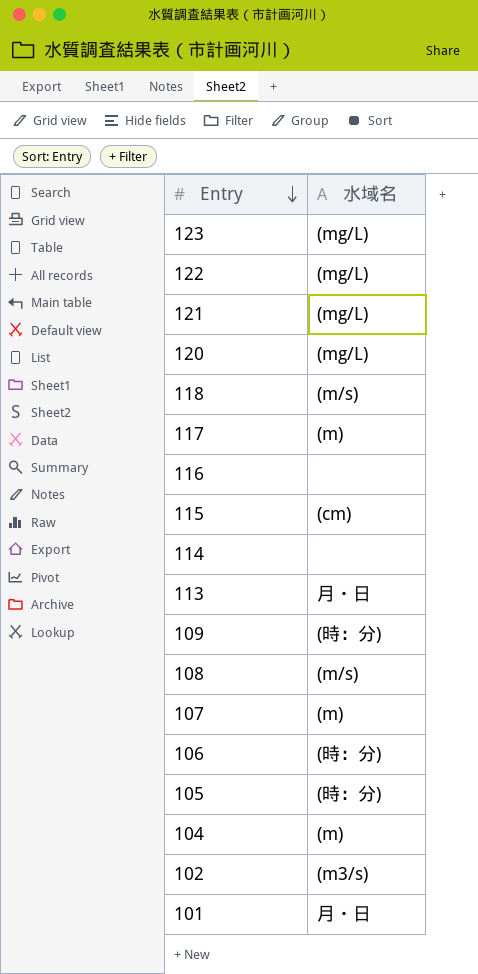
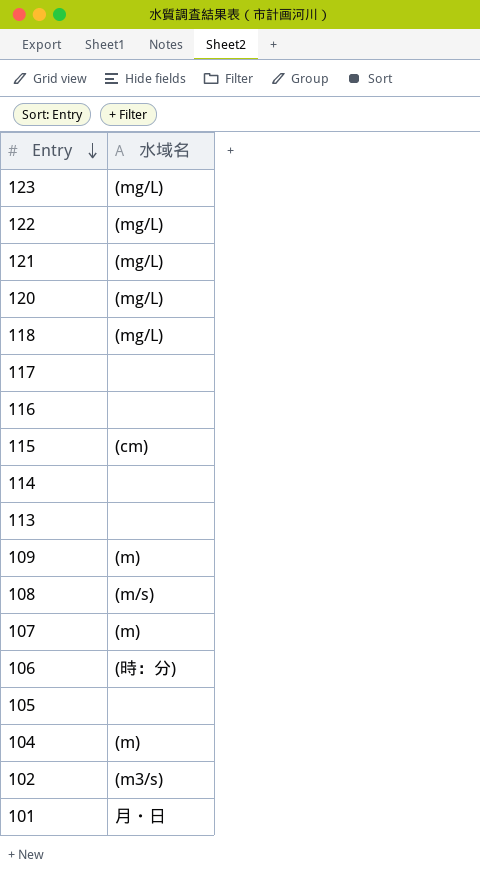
118 | 水域名: (m/s) -> (mg/L)
117 | 水域名: (m) -> none
113 | 水域名: 月・日 -> none
109 | 水域名: (時：分) -> (m)
105 | 水域名: (時：分) -> none

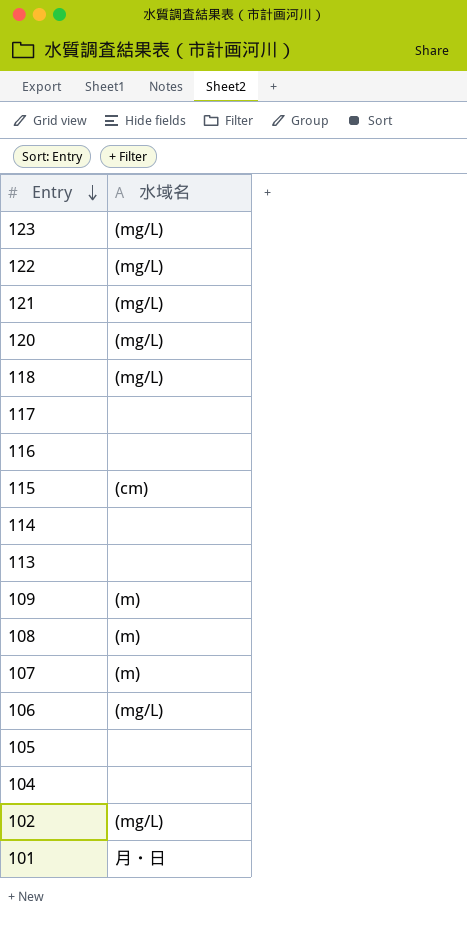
108 | 水域名: (m/s) -> (m)
106 | 水域名: (時：分) -> (mg/L)
104 | 水域名: (m) -> none
102 | 水域名: (m3/s) -> (mg/L)

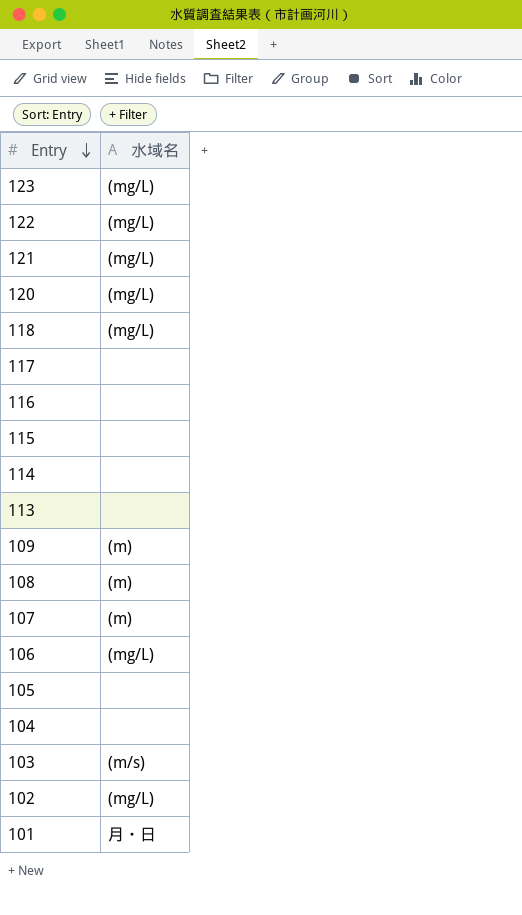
115 | 水域名: (cm) -> none
row 103: none -> (m/s)

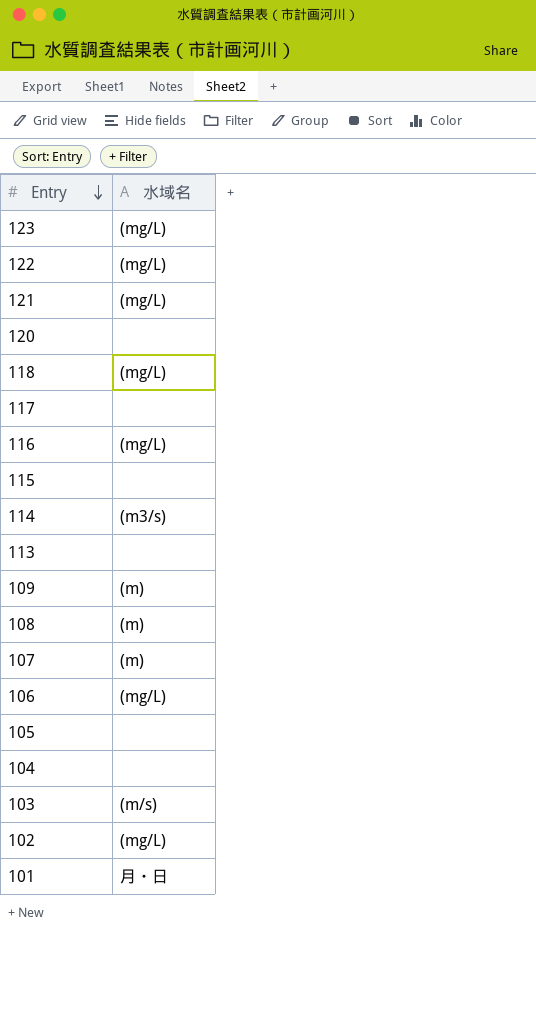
120 | 水域名: (mg/L) -> none
116 | 水域名: none -> (mg/L)
114 | 水域名: none -> (m3/s)

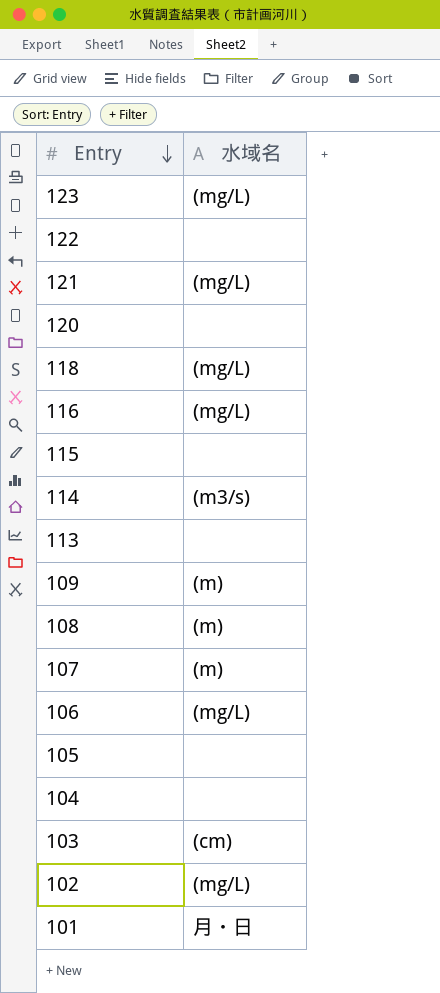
row 117: none -> none
122 | 水域名: (mg/L) -> none
103 | 水域名: (m/s) -> (cm)

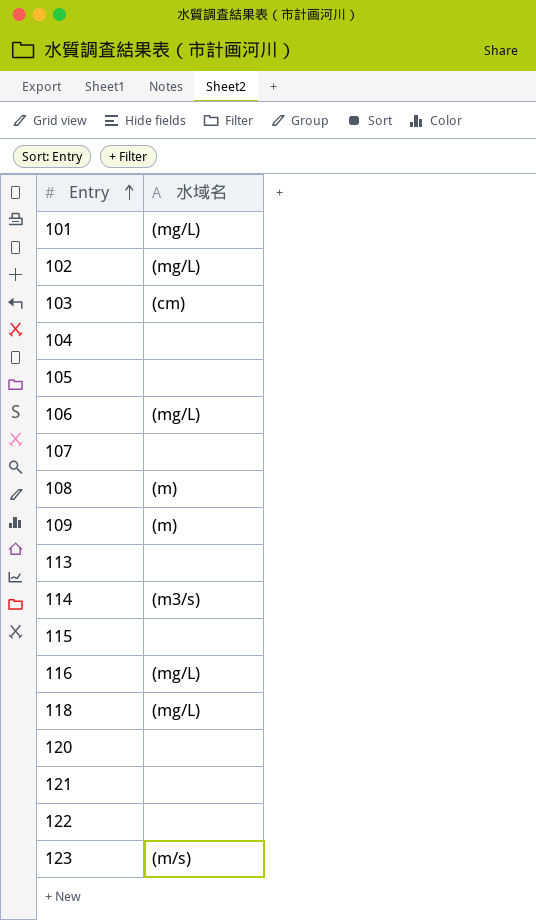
row order: Entry descending -> Entry ascending
101 | 水域名: 月・日 -> (mg/L)
107 | 水域名: (m) -> none
121 | 水域名: (mg/L) -> none
123 | 水域名: (mg/L) -> (m/s)

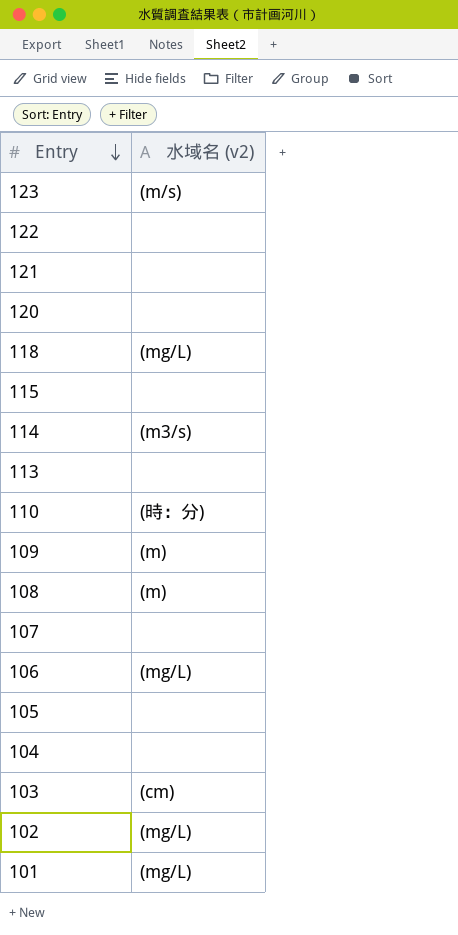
row order: Entry ascending -> Entry descending
column name: 水域名 -> 水域名 (v2)
row 116: (mg/L) -> none
row 110: none -> (時：分)

